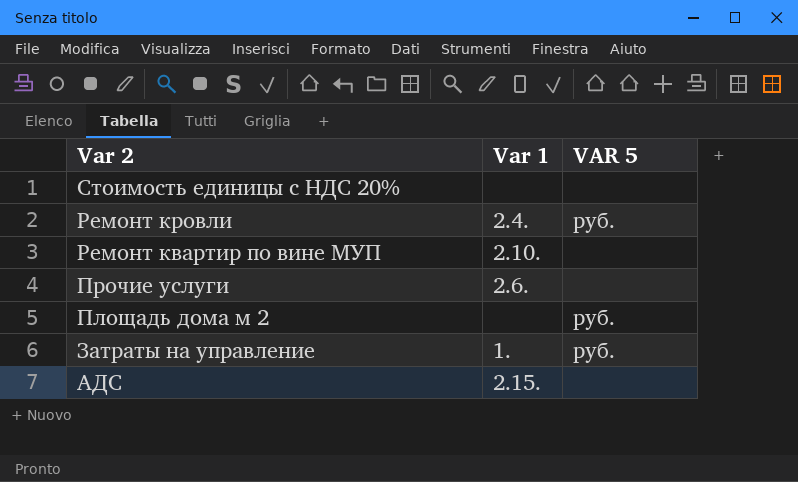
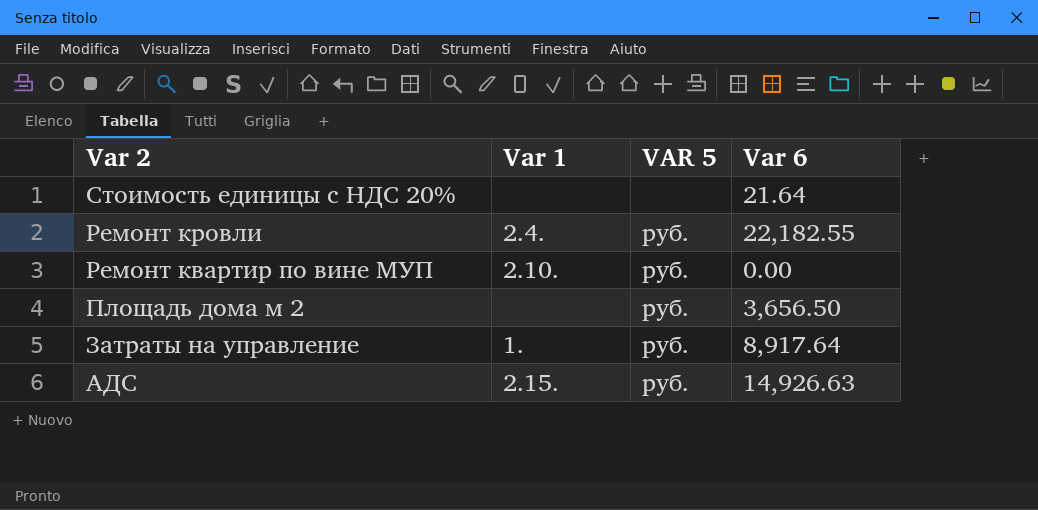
column Var 6 | position: none -> 4
row Прочие услуги: 2.6. | none -> none
Ремонт квартир по вине МУП | VAR 5: none -> руб.
АДС | VAR 5: none -> руб.

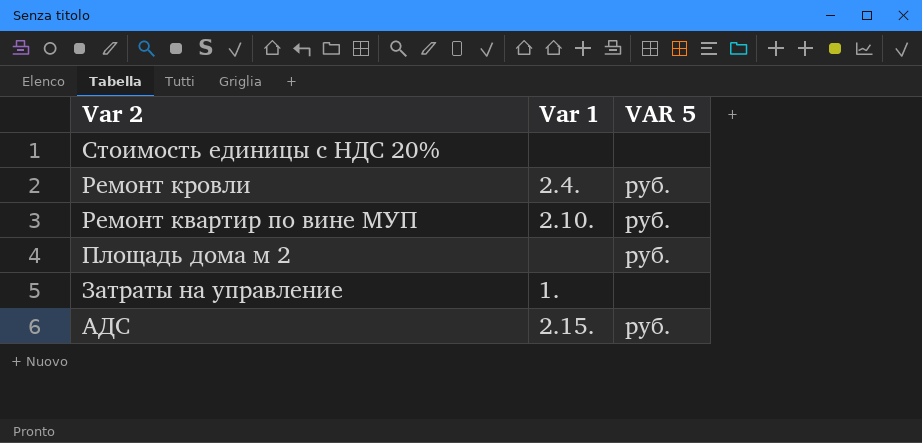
column Var 6 | position: 4 -> none
Затраты на управление | VAR 5: руб. -> none

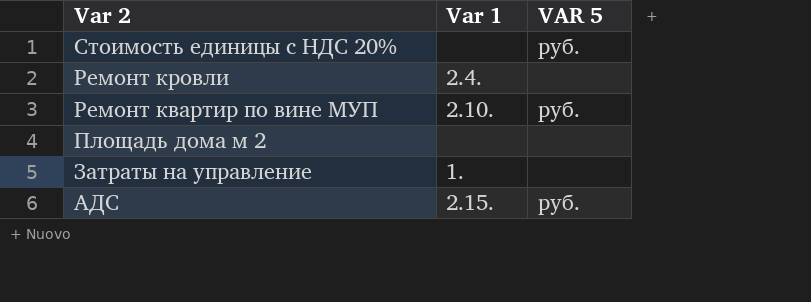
Стоимость единицы с НДС 20% | VAR 5: none -> руб.
Ремонт кровли | VAR 5: руб. -> none
Площадь дома м 2 | VAR 5: руб. -> none

